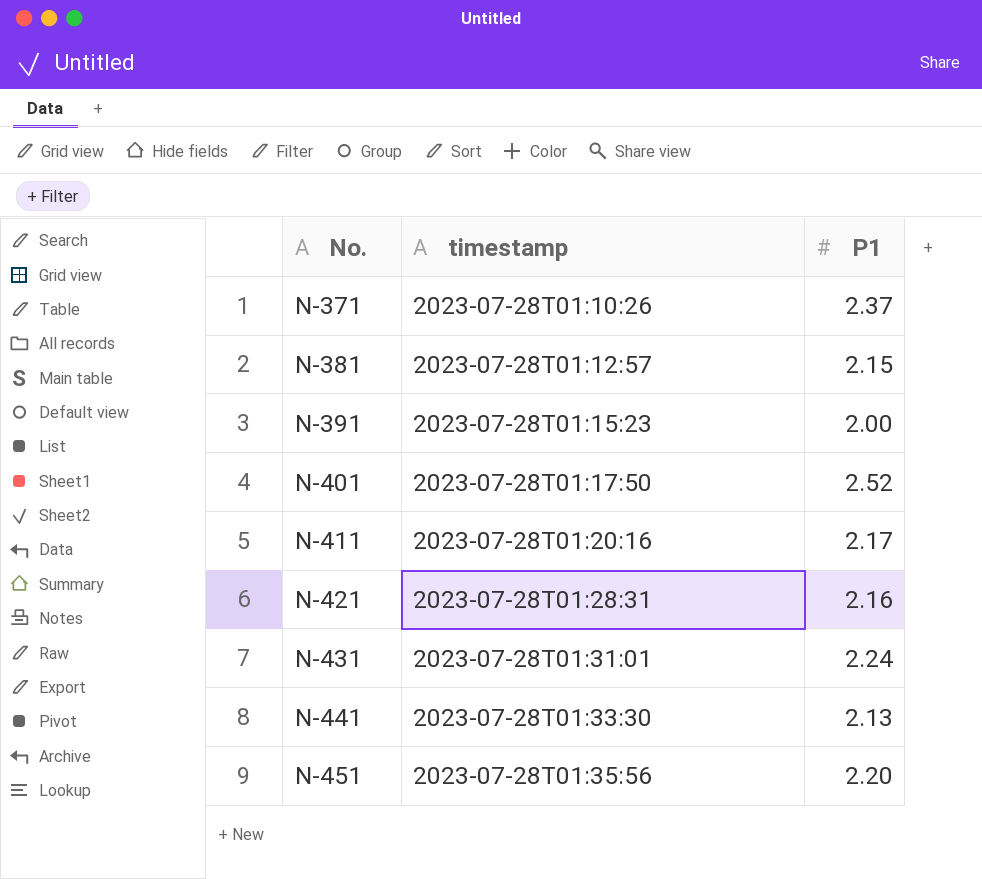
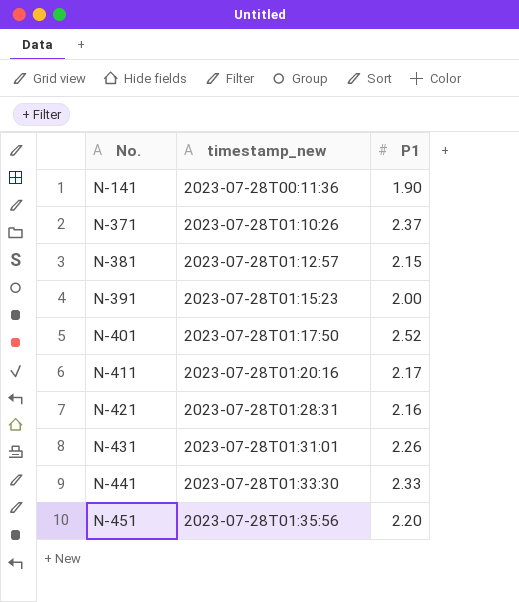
column name: timestamp -> timestamp_new
row N-141: none -> 2023-07-28T00:11:36 | 1.90
N-431 | P1: 2.24 -> 2.26
N-441 | P1: 2.13 -> 2.33

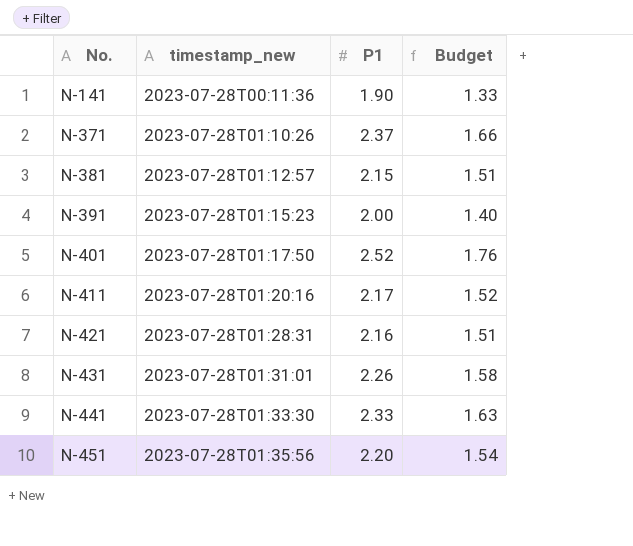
column Budget | formula: none -> [P1] * 0.7

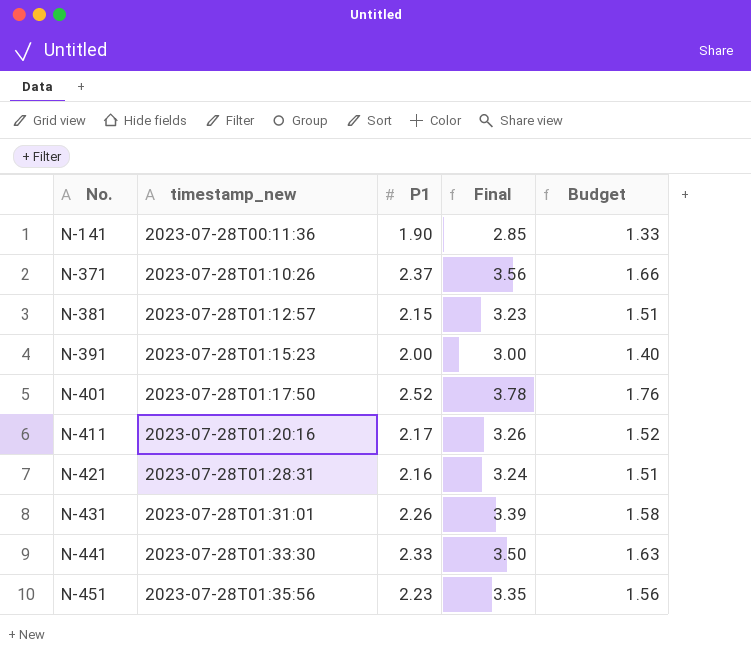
column Final | formula: none -> [P1] * 1.5
N-451 | P1: 2.20 -> 2.23
N-451 | Budget: 1.54 -> 1.56

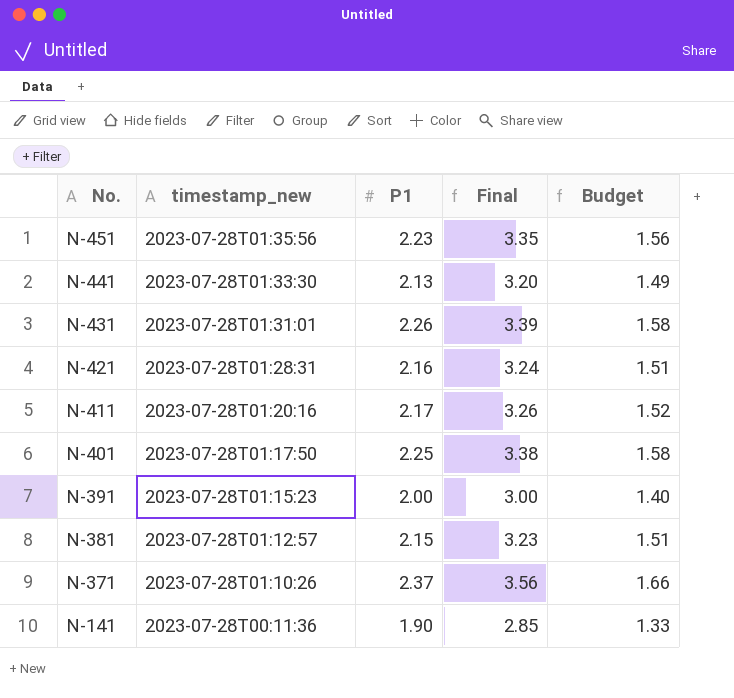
row order: No. ascending -> No. descending
N-441 | P1: 2.33 -> 2.13
N-441 | Final: 3.50 -> 3.20
N-441 | Budget: 1.63 -> 1.49
N-401 | P1: 2.52 -> 2.25
N-401 | Final: 3.78 -> 3.38
N-401 | Budget: 1.76 -> 1.58

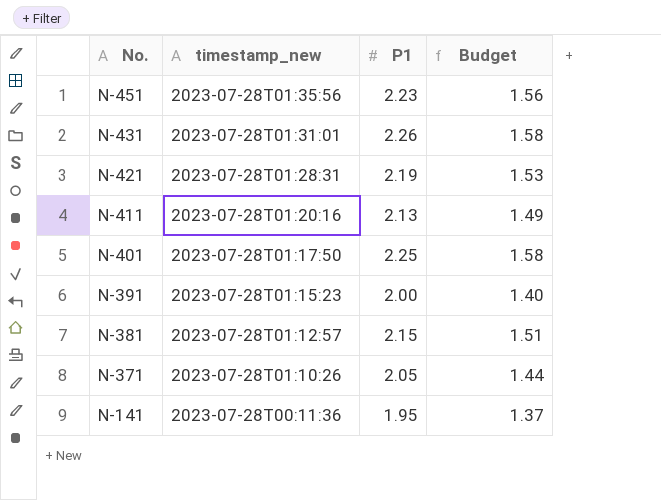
column Final | formula: [P1] * 1.5 -> none
row N-441: 2023-07-28T01:33:30 | 2.13 | 3.20 | 1.49 -> none
N-421 | P1: 2.16 -> 2.19
N-421 | Budget: 1.51 -> 1.53
N-411 | P1: 2.17 -> 2.13
N-411 | Budget: 1.52 -> 1.49
N-371 | P1: 2.37 -> 2.05
N-371 | Budget: 1.66 -> 1.44
N-141 | P1: 1.90 -> 1.95
N-141 | Budget: 1.33 -> 1.37

